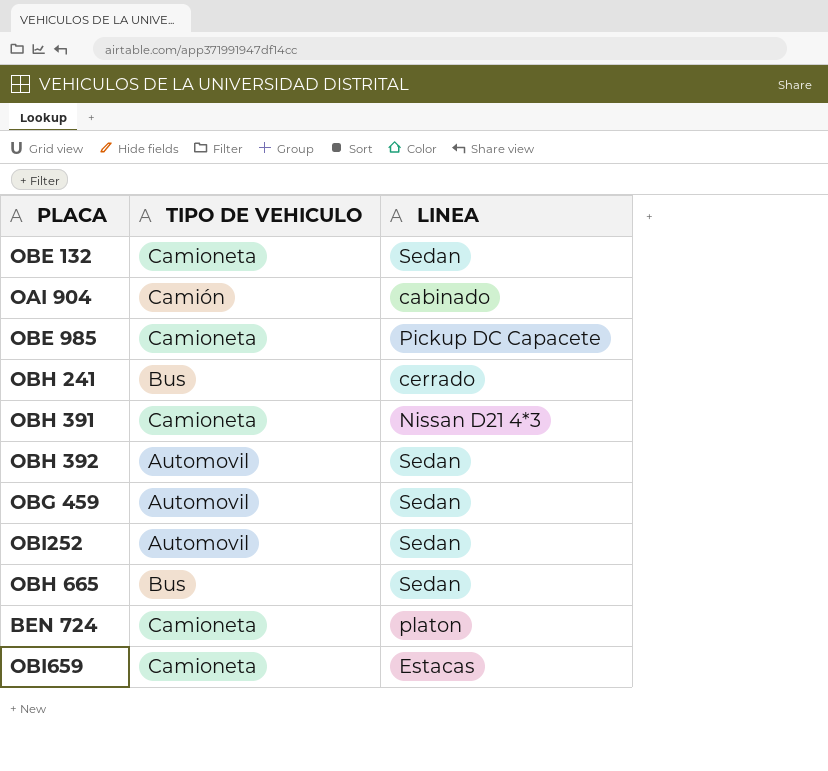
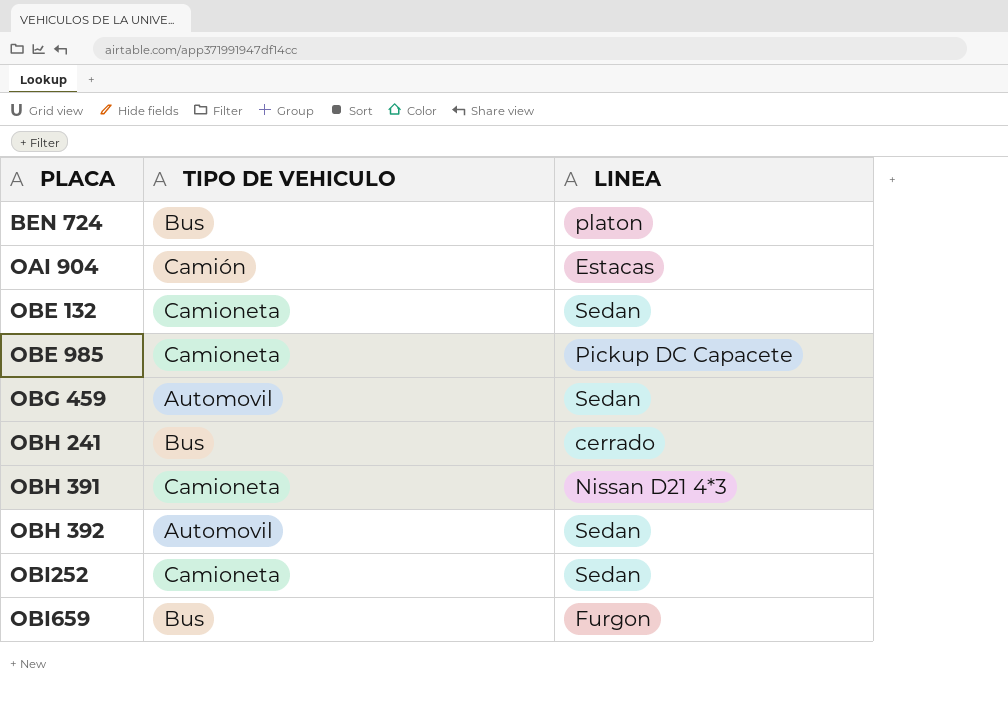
row order: none -> PLACA ascending
row OBH 665: Bus | Sedan -> none
BEN 724 | TIPO DE VEHICULO: Camioneta -> Bus
OAI 904 | LINEA: cabinado -> Estacas
OBI252 | TIPO DE VEHICULO: Automovil -> Camioneta
OBI659 | TIPO DE VEHICULO: Camioneta -> Bus
OBI659 | LINEA: Estacas -> Furgon

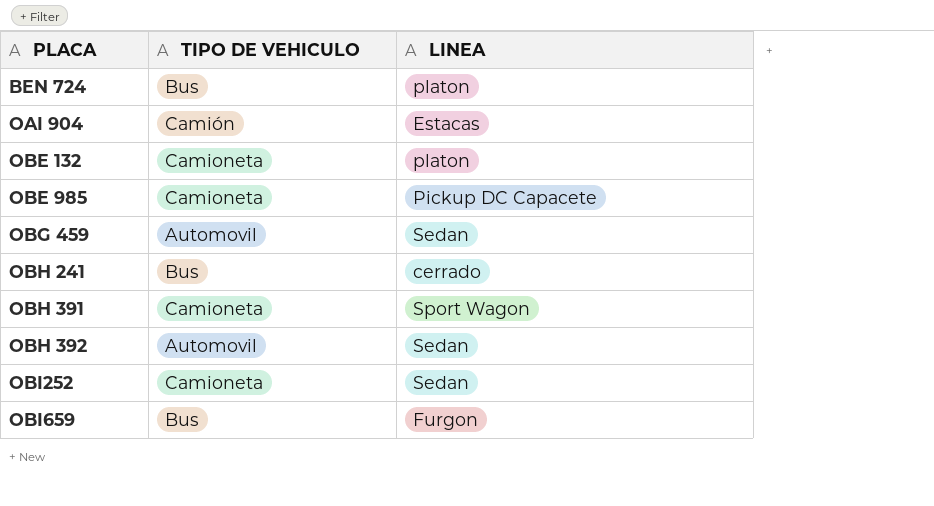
OBE 132 | LINEA: Sedan -> platon
OBH 391 | LINEA: Nissan D21 4*3 -> Sport Wagon

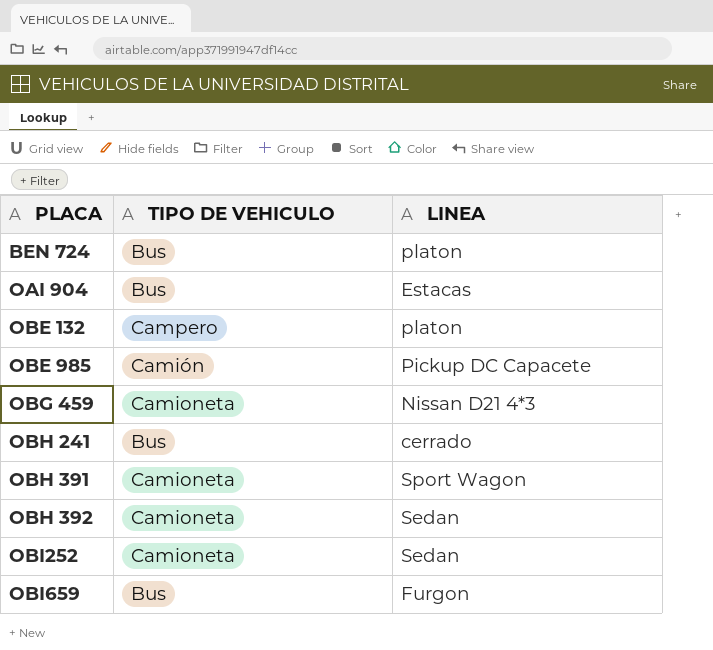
OAI 904 | TIPO DE VEHICULO: Camión -> Bus
OBE 132 | TIPO DE VEHICULO: Camioneta -> Campero
OBE 985 | TIPO DE VEHICULO: Camioneta -> Camión
OBG 459 | TIPO DE VEHICULO: Automovil -> Camioneta
OBG 459 | LINEA: Sedan -> Nissan D21 4*3
OBH 392 | TIPO DE VEHICULO: Automovil -> Camioneta

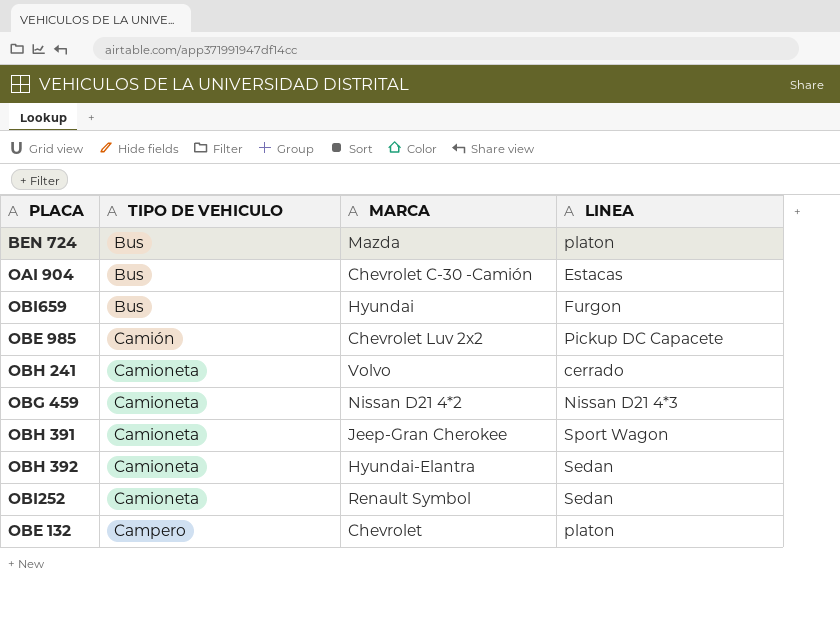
row order: PLACA ascending -> TIPO DE VEHICULO ascending
column MARCA | position: none -> 3
OBH 241 | TIPO DE VEHICULO: Bus -> Camioneta

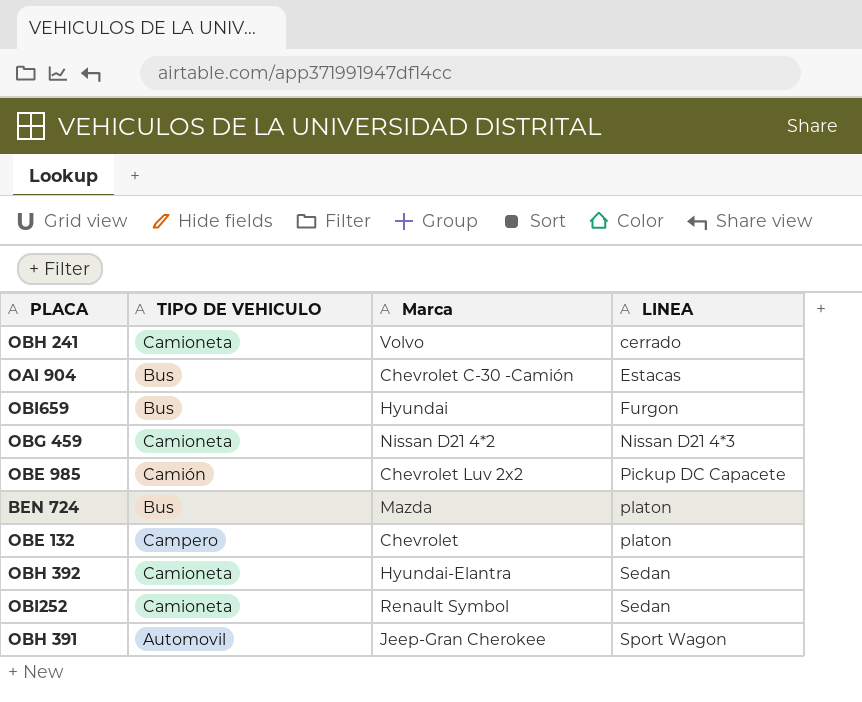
row order: TIPO DE VEHICULO ascending -> LINEA ascending
column name: MARCA -> Marca
OBH 391 | TIPO DE VEHICULO: Camioneta -> Automovil

